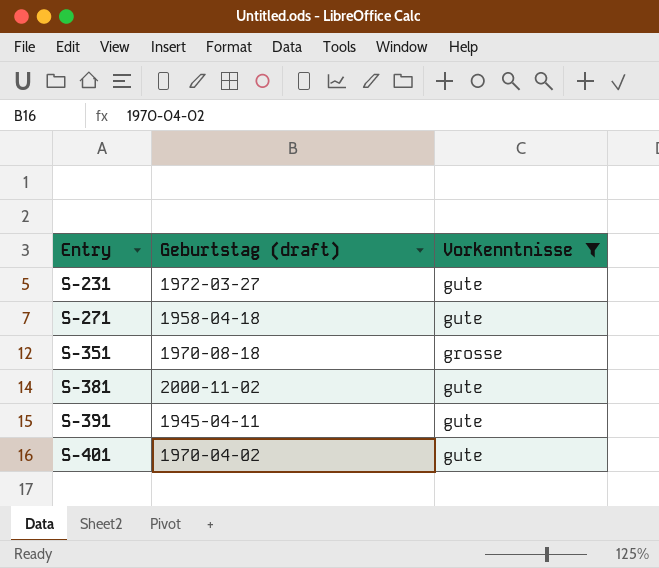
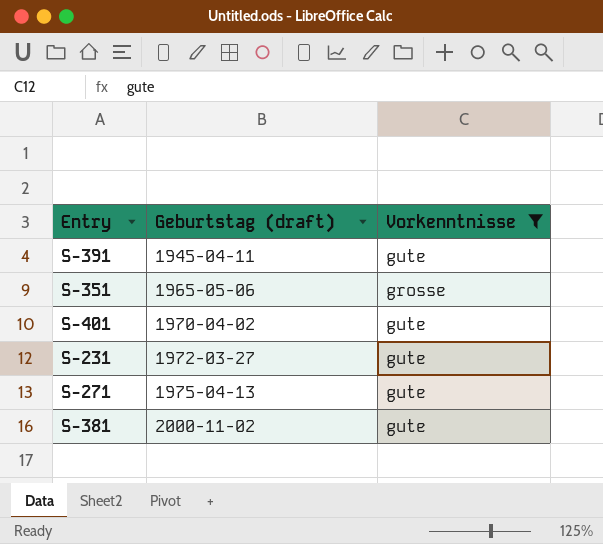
row order: Entry ascending -> Geburtstag (draft) ascending
S-351 | Geburtstag (draft): 1970-08-18 -> 1965-05-06
S-271 | Geburtstag (draft): 1958-04-18 -> 1975-04-13

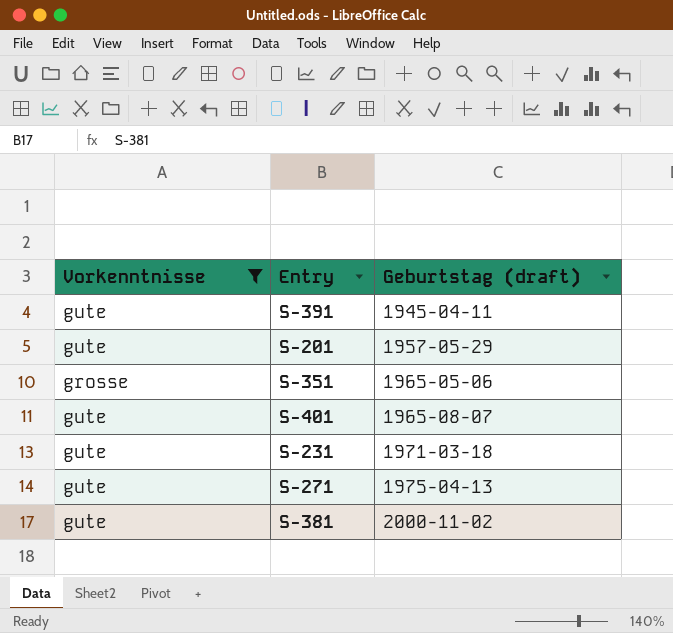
column Vorkenntnisse | position: 3 -> 1
row S-201: none -> gute | 1957-05-29
S-401 | Geburtstag (draft): 1970-04-02 -> 1965-08-07
S-231 | Geburtstag (draft): 1972-03-27 -> 1971-03-18

